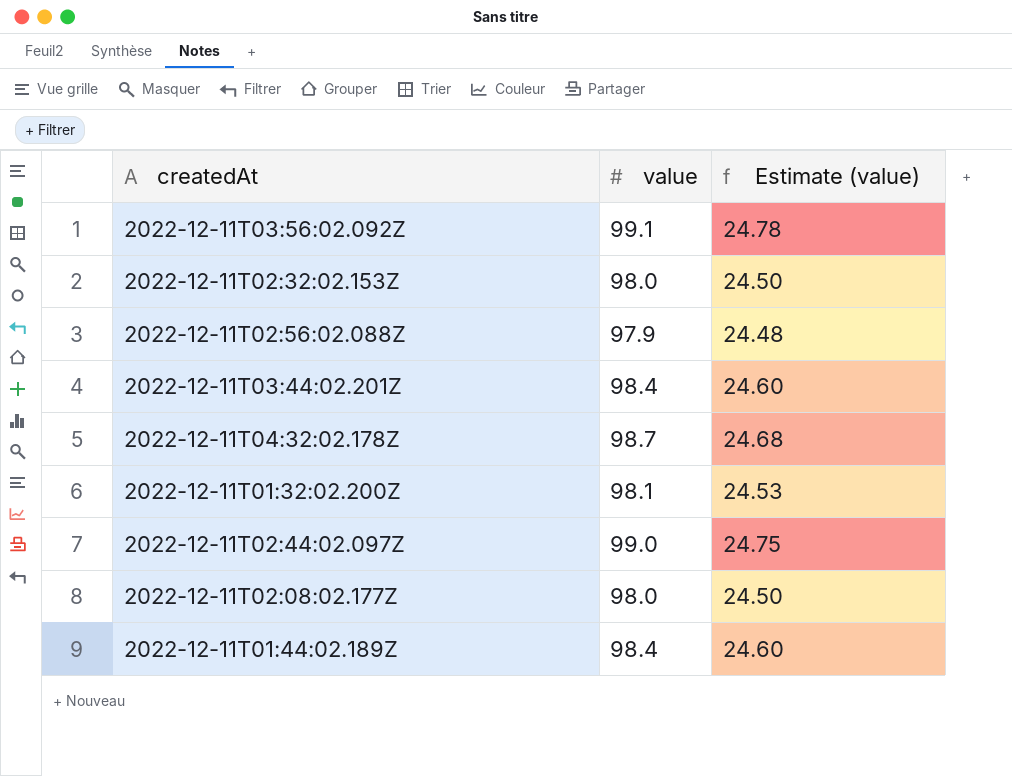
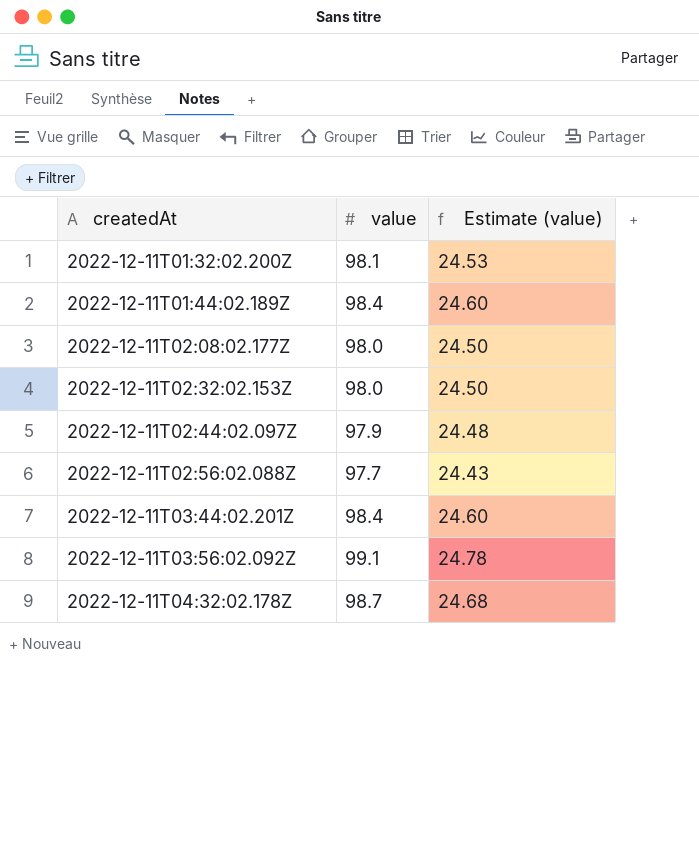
row order: none -> createdAt ascending
2022-12-11T02:44:02.097Z | value: 99.0 -> 97.9
2022-12-11T02:44:02.097Z | Estimate (value): 24.75 -> 24.48
2022-12-11T02:56:02.088Z | value: 97.9 -> 97.7
2022-12-11T02:56:02.088Z | Estimate (value): 24.48 -> 24.43

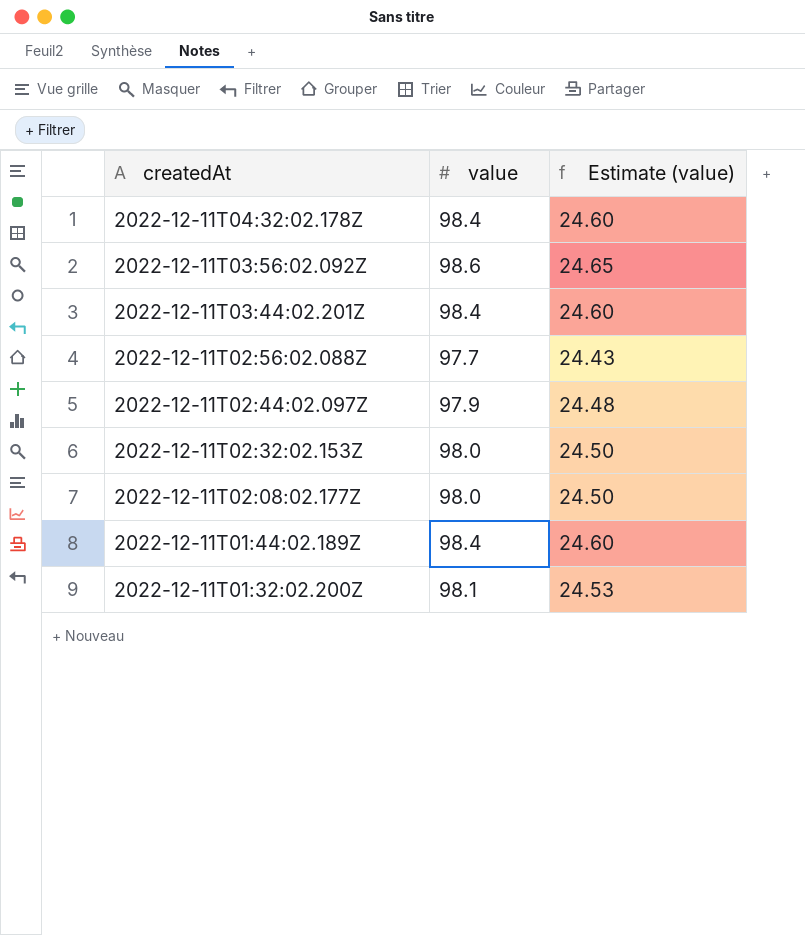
row order: createdAt ascending -> createdAt descending
2022-12-11T04:32:02.178Z | value: 98.7 -> 98.4
2022-12-11T04:32:02.178Z | Estimate (value): 24.68 -> 24.60
2022-12-11T03:56:02.092Z | value: 99.1 -> 98.6
2022-12-11T03:56:02.092Z | Estimate (value): 24.78 -> 24.65

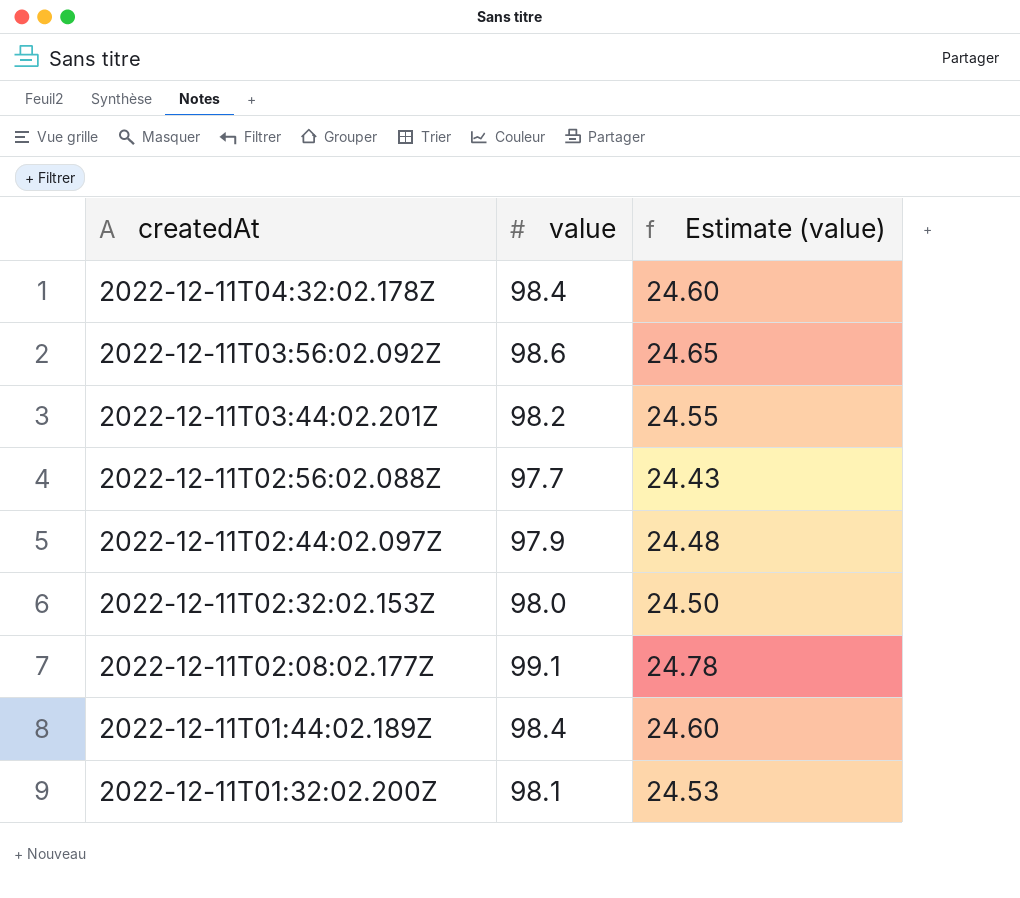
2022-12-11T03:44:02.201Z | value: 98.4 -> 98.2
2022-12-11T03:44:02.201Z | Estimate (value): 24.60 -> 24.55
2022-12-11T02:08:02.177Z | value: 98.0 -> 99.1
2022-12-11T02:08:02.177Z | Estimate (value): 24.50 -> 24.78

